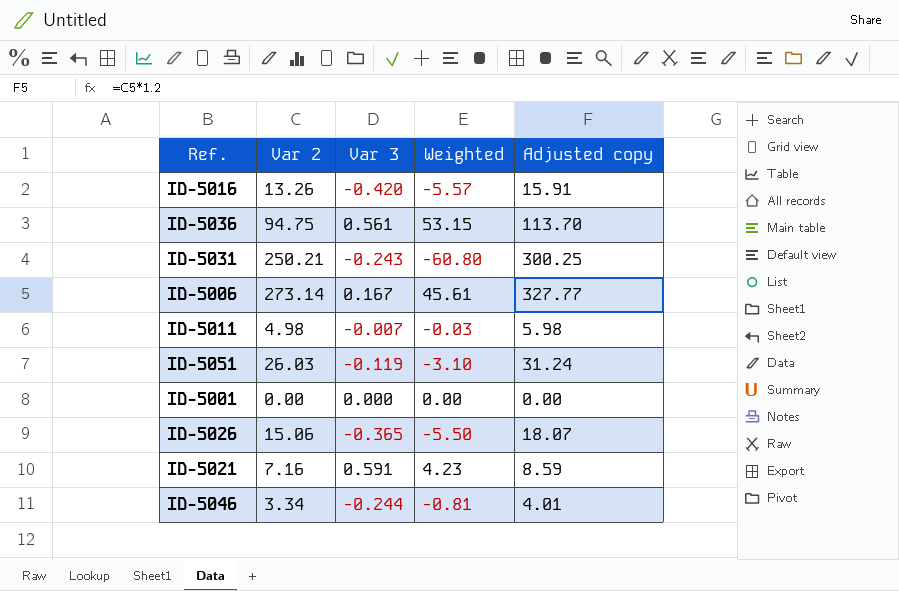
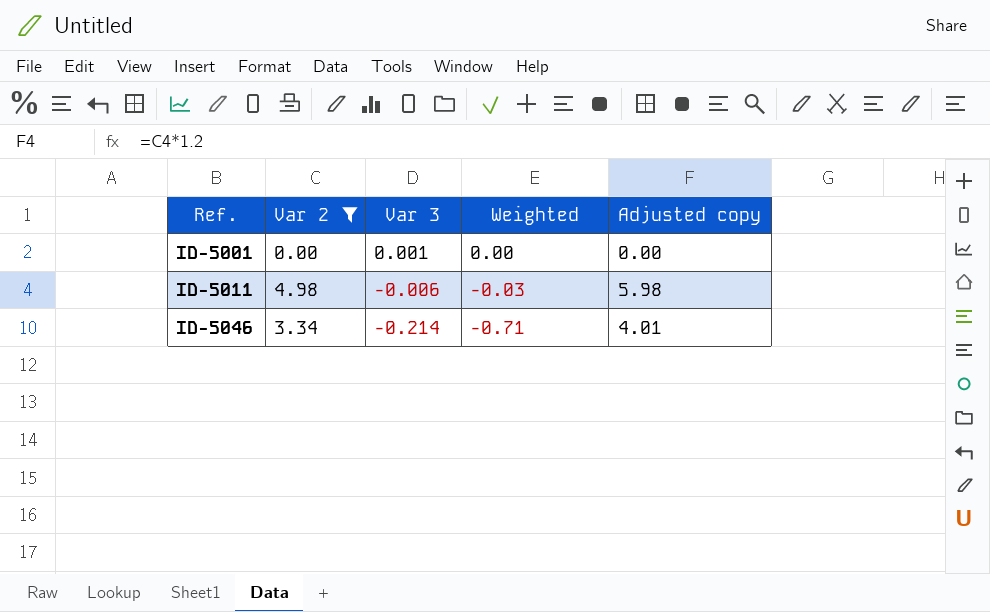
filter: none -> Var 2 <= 4.98
row order: none -> Ref. ascending
ID-5001 | Var 3: 0.000 -> 0.001
ID-5011 | Var 3: -0.007 -> -0.006
ID-5046 | Var 3: -0.244 -> -0.214
ID-5046 | Weighted: -0.81 -> -0.71

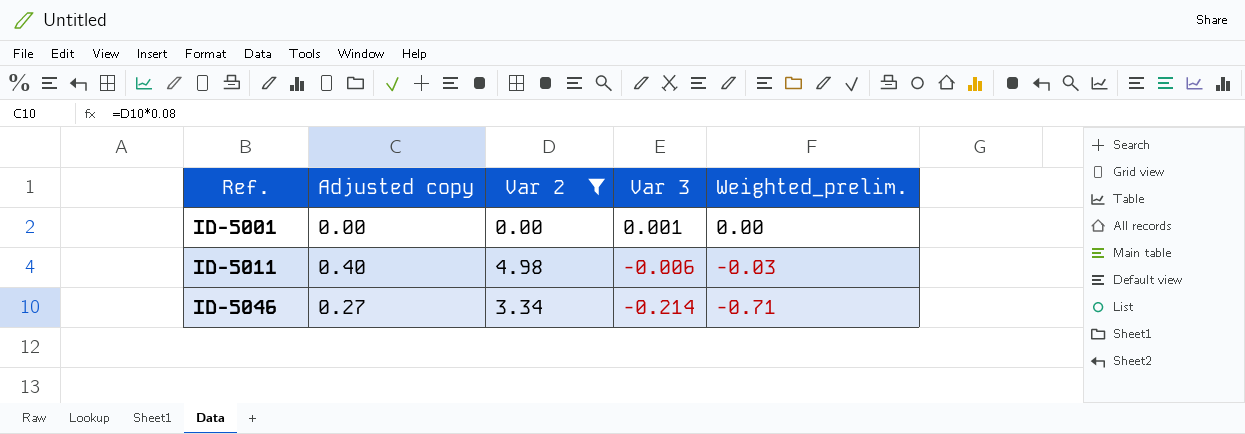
column Adjusted copy | formula: [Var 2] * 1.2 -> [Var 2] * 0.08
column Adjusted copy | position: 5 -> 2
column name: Weighted -> Weighted_prelim.

